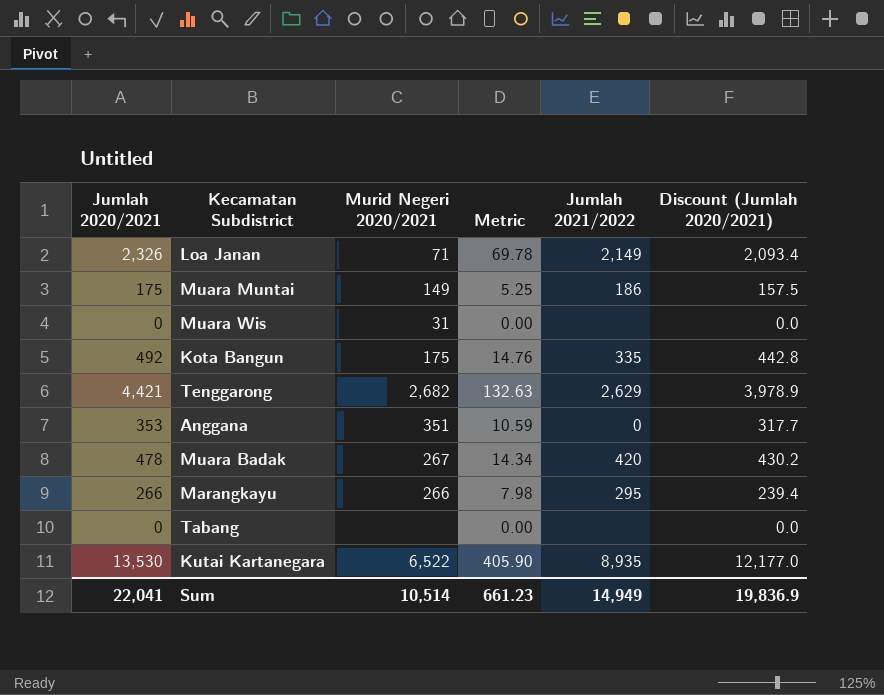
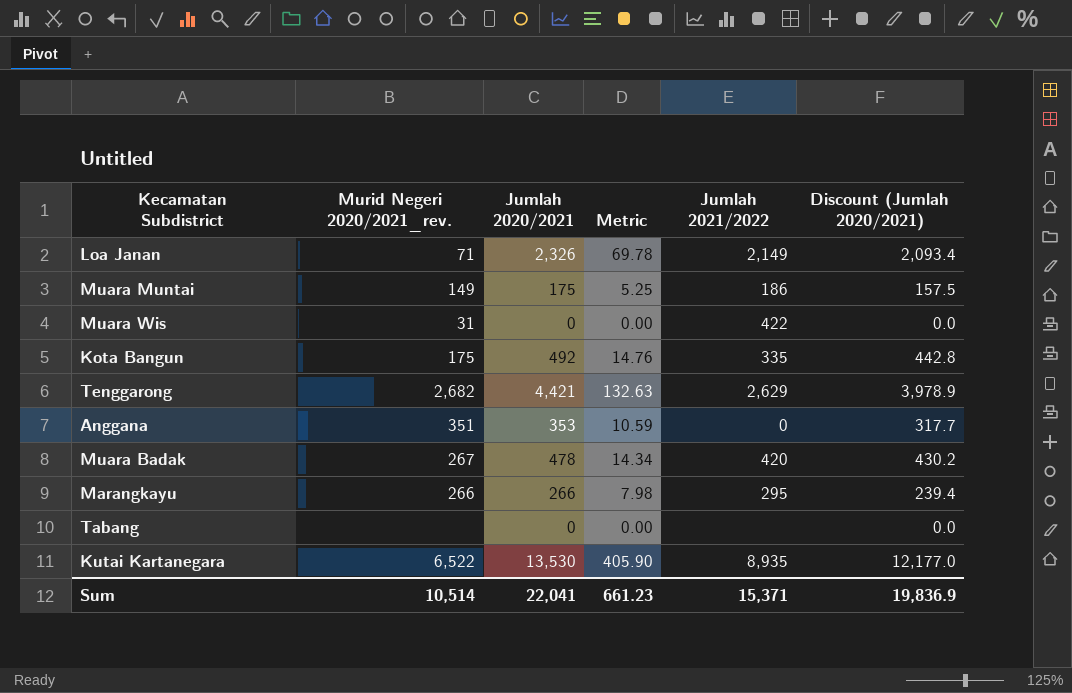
column name: Murid Negeri 2020/2021 -> Murid Negeri 2020/2021_rev.
column Jumlah 2020/2021 | position: 1 -> 3
Muara Wis | Jumlah 2021/2022: none -> 422
Sum | Jumlah 2021/2022: 14,949 -> 15,371

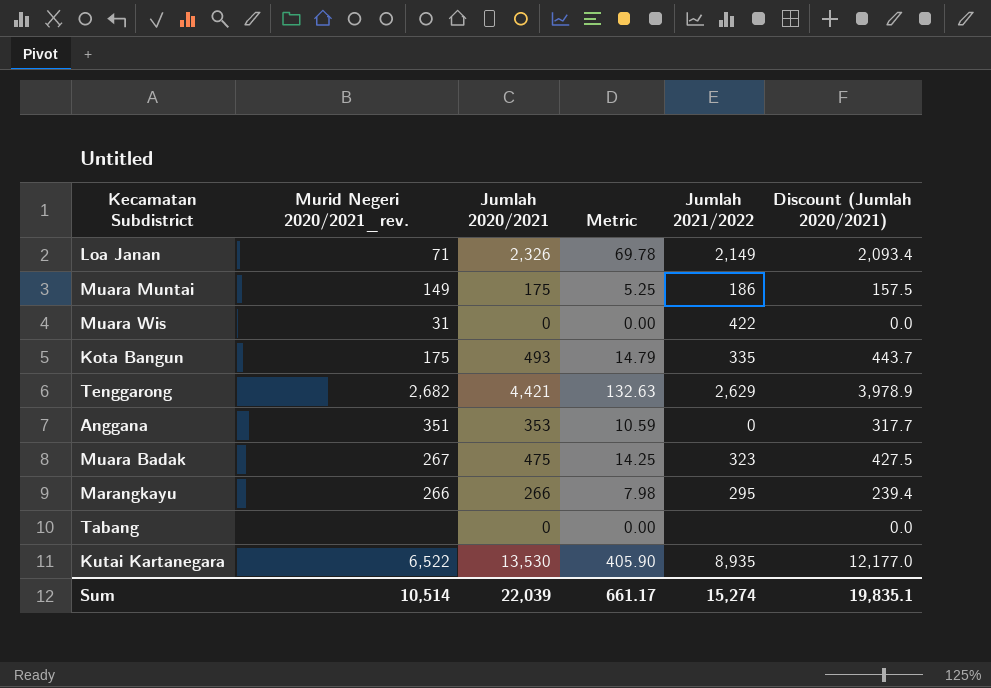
Kota Bangun | Jumlah 2020/2021: 492 -> 493
Kota Bangun | Metric: 14.76 -> 14.79
Kota Bangun | Discount (Jumlah 2020/2021): 442.8 -> 443.7
Muara Badak | Jumlah 2020/2021: 478 -> 475
Muara Badak | Metric: 14.34 -> 14.25
Muara Badak | Jumlah 2021/2022: 420 -> 323
Muara Badak | Discount (Jumlah 2020/2021): 430.2 -> 427.5
Sum | Jumlah 2020/2021: 22,041 -> 22,039
Sum | Metric: 661.23 -> 661.17
Sum | Jumlah 2021/2022: 15,371 -> 15,274
Sum | Discount (Jumlah 2020/2021): 19,836.9 -> 19,835.1

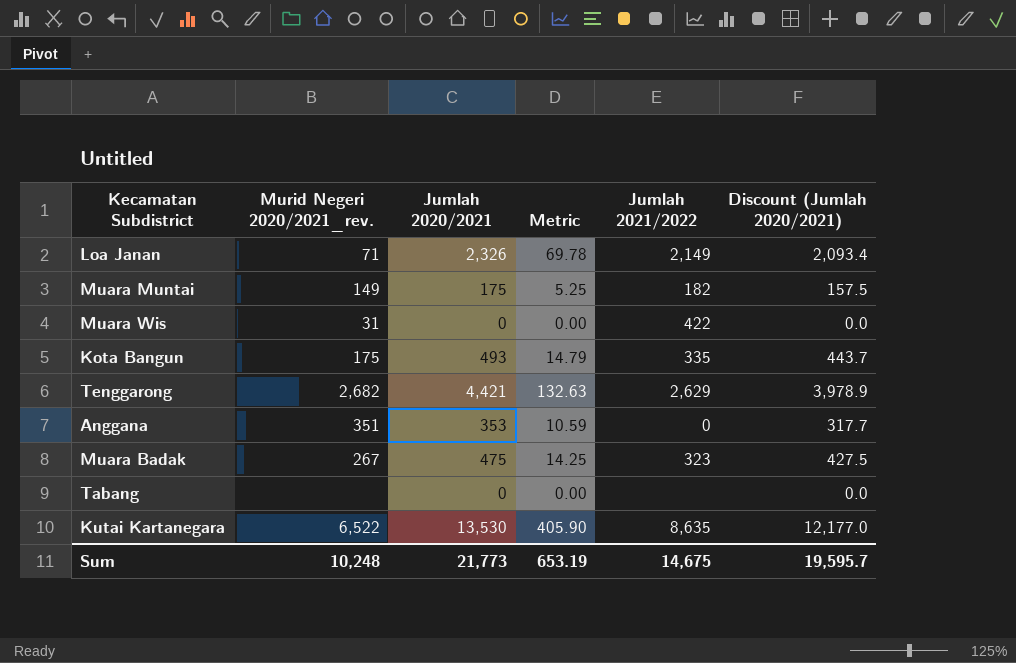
row Marangkayu: 266 | 266 | 7.98 | 295 | 239.4 -> none
Muara Muntai | Jumlah 2021/2022: 186 -> 182
Kutai Kartanegara | Jumlah 2021/2022: 8,935 -> 8,635
Sum | Murid Negeri 2020/2021_rev.: 10,514 -> 10,248
Sum | Jumlah 2020/2021: 22,039 -> 21,773
Sum | Metric: 661.17 -> 653.19
Sum | Jumlah 2021/2022: 15,274 -> 14,675
Sum | Discount (Jumlah 2020/2021): 19,835.1 -> 19,595.7

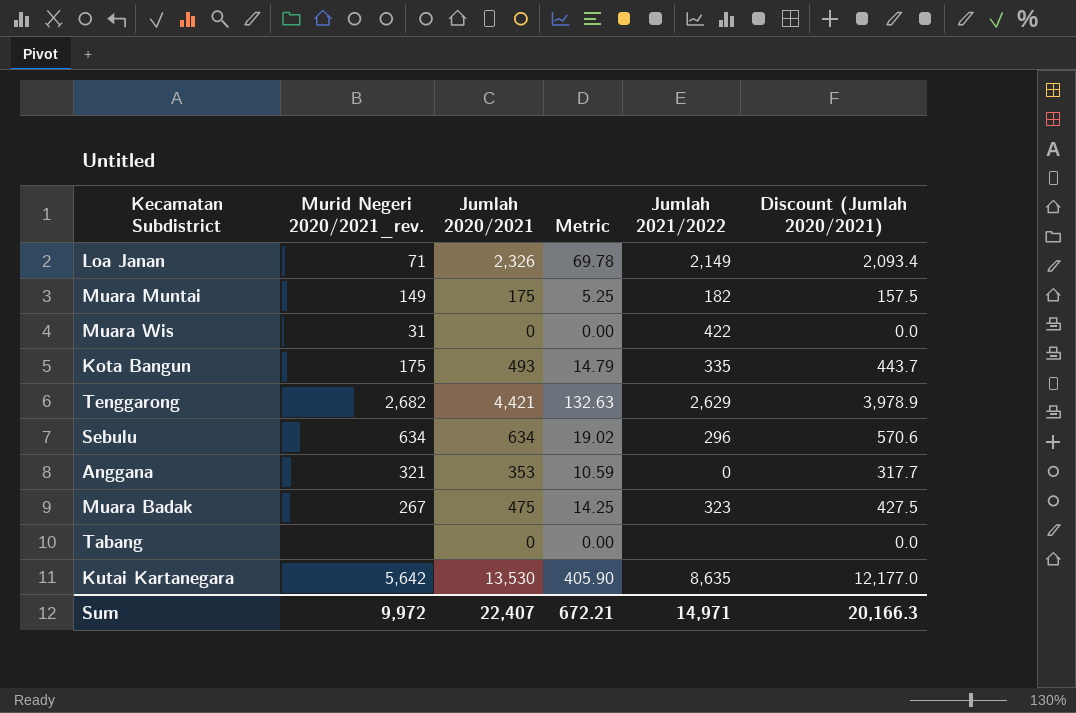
row Sebulu: none -> 634 | 634 | 19.02 | 296 | 570.6
Anggana | Murid Negeri 2020/2021_rev.: 351 -> 321
Kutai Kartanegara | Murid Negeri 2020/2021_rev.: 6,522 -> 5,642
Sum | Murid Negeri 2020/2021_rev.: 10,248 -> 9,972
Sum | Jumlah 2020/2021: 21,773 -> 22,407
Sum | Metric: 653.19 -> 672.21
Sum | Jumlah 2021/2022: 14,675 -> 14,971
Sum | Discount (Jumlah 2020/2021): 19,595.7 -> 20,166.3

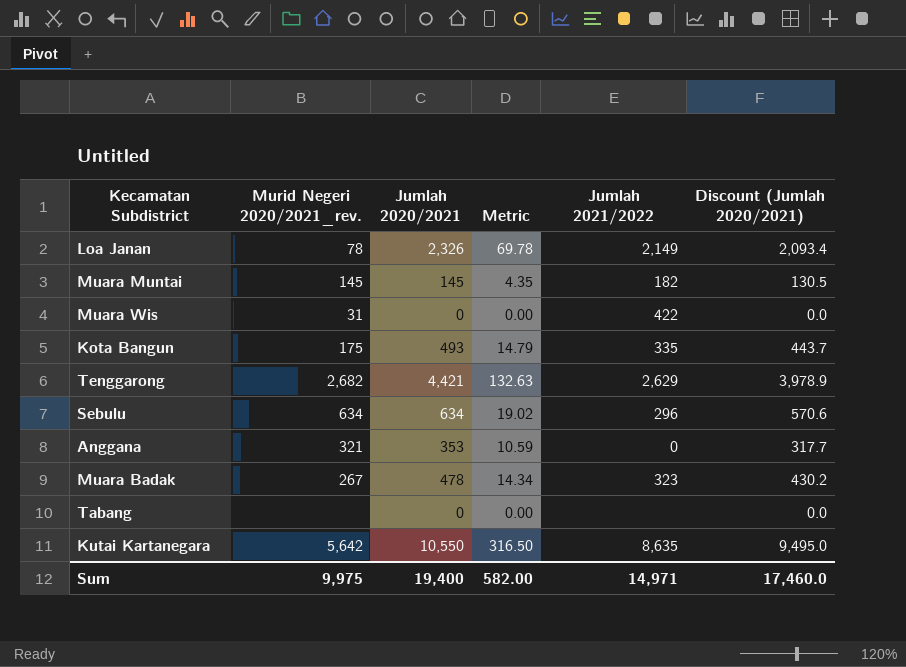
Loa Janan | Murid Negeri 2020/2021_rev.: 71 -> 78
Muara Muntai | Murid Negeri 2020/2021_rev.: 149 -> 145
Muara Muntai | Jumlah 2020/2021: 175 -> 145
Muara Muntai | Metric: 5.25 -> 4.35
Muara Muntai | Discount (Jumlah 2020/2021): 157.5 -> 130.5
Muara Badak | Jumlah 2020/2021: 475 -> 478
Muara Badak | Metric: 14.25 -> 14.34
Muara Badak | Discount (Jumlah 2020/2021): 427.5 -> 430.2
Kutai Kartanegara | Jumlah 2020/2021: 13,530 -> 10,550
Kutai Kartanegara | Metric: 405.90 -> 316.50
Kutai Kartanegara | Discount (Jumlah 2020/2021): 12,177.0 -> 9,495.0
Sum | Murid Negeri 2020/2021_rev.: 9,972 -> 9,975
Sum | Jumlah 2020/2021: 22,407 -> 19,400
Sum | Metric: 672.21 -> 582.00
Sum | Discount (Jumlah 2020/2021): 20,166.3 -> 17,460.0

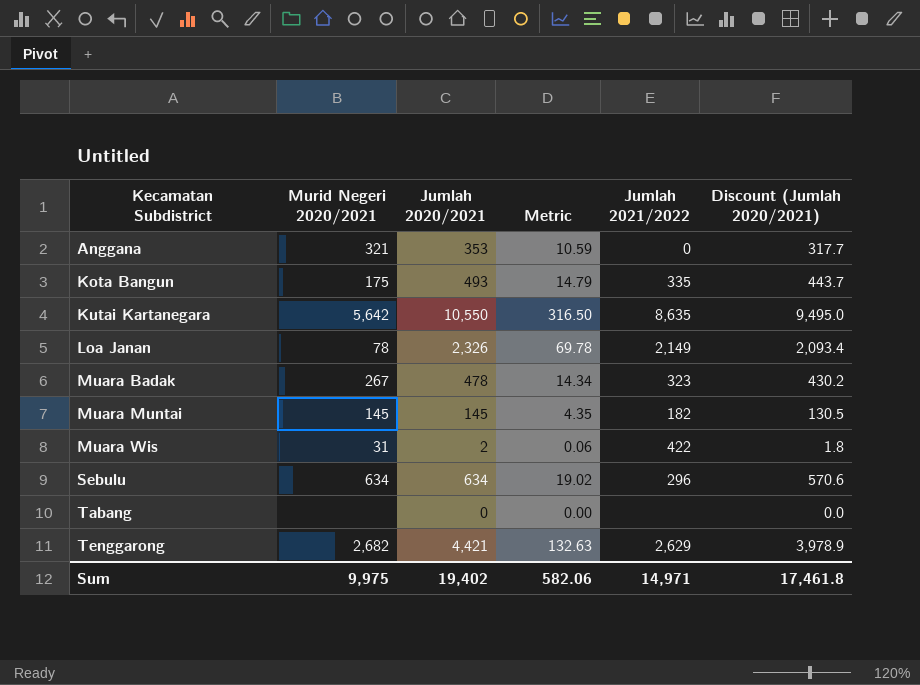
row order: none -> Kecamatan Subdistrict ascending
column name: Murid Negeri 2020/2021_rev. -> Murid Negeri 2020/2021
Muara Wis | Jumlah 2020/2021: 0 -> 2
Muara Wis | Metric: 0.00 -> 0.06
Muara Wis | Discount (Jumlah 2020/2021): 0.0 -> 1.8
Sum | Jumlah 2020/2021: 19,400 -> 19,402
Sum | Metric: 582.00 -> 582.06
Sum | Discount (Jumlah 2020/2021): 17,460.0 -> 17,461.8

